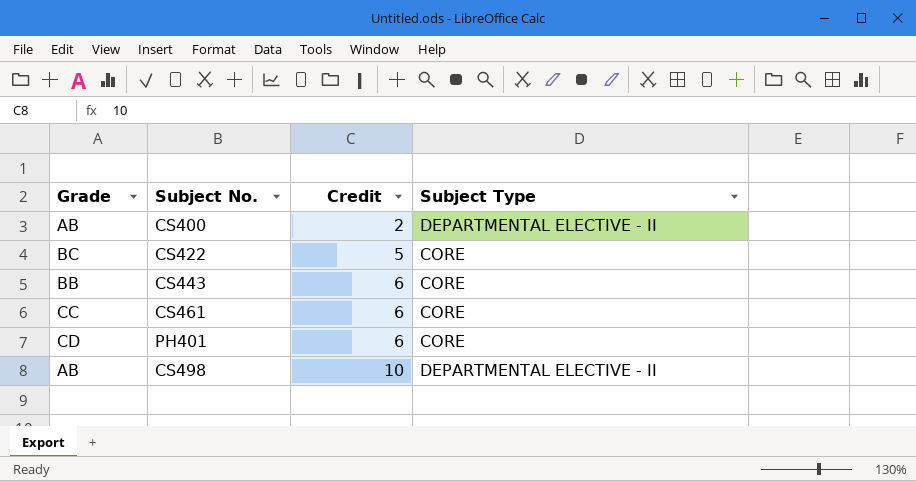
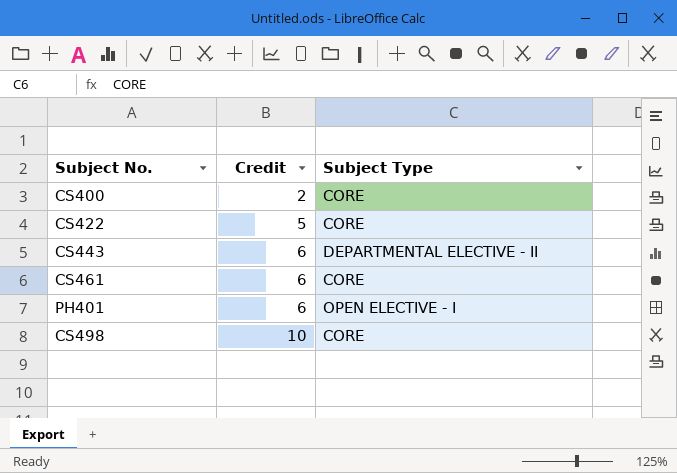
column Grade | position: 1 -> none
CS400 | Subject Type: DEPARTMENTAL ELECTIVE - II -> CORE
CS443 | Subject Type: CORE -> DEPARTMENTAL ELECTIVE - II
PH401 | Subject Type: CORE -> OPEN ELECTIVE - I
CS498 | Subject Type: DEPARTMENTAL ELECTIVE - II -> CORE

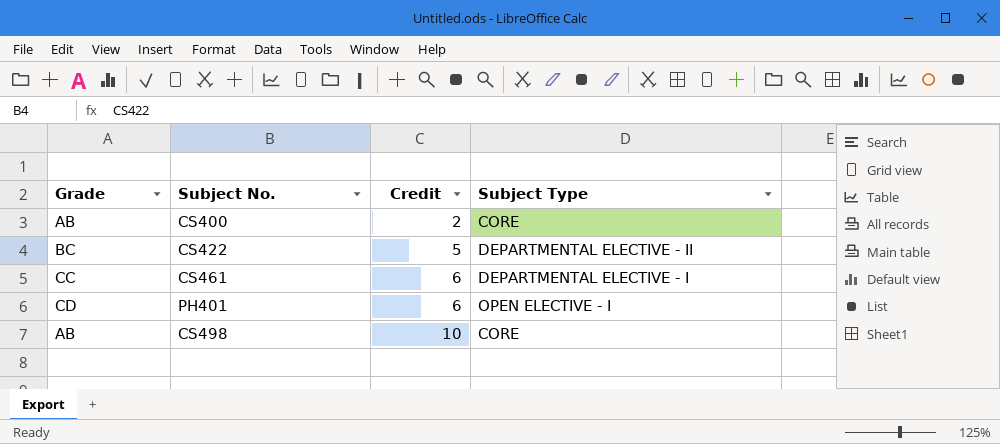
column Grade | position: none -> 1
row CS443: 6 | DEPARTMENTAL ELECTIVE - II -> none
CS422 | Subject Type: CORE -> DEPARTMENTAL ELECTIVE - II
CS461 | Subject Type: CORE -> DEPARTMENTAL ELECTIVE - I

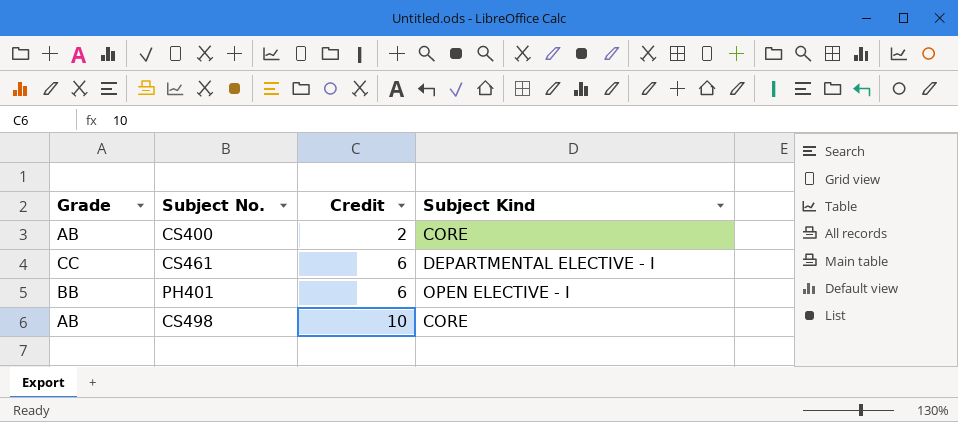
column name: Subject Type -> Subject Kind
row CS422: BC | 5 | DEPARTMENTAL ELECTIVE - II -> none
PH401 | Grade: CD -> BB

